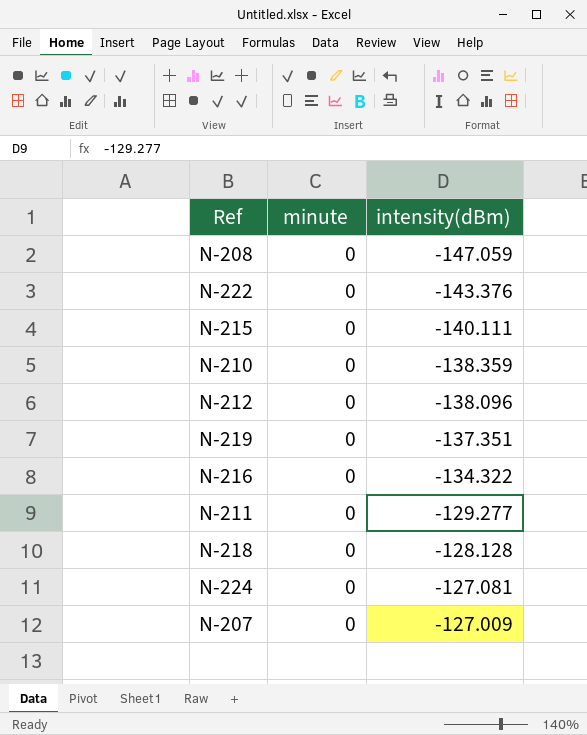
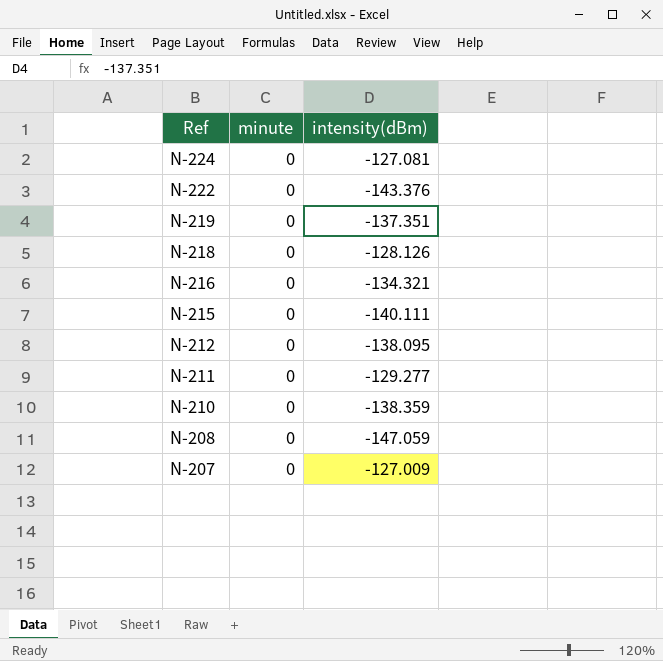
row order: intensity(dBm) ascending -> Ref descending
N-218 | intensity(dBm): -128.128 -> -128.126
N-216 | intensity(dBm): -134.322 -> -134.321
N-212 | intensity(dBm): -138.096 -> -138.095

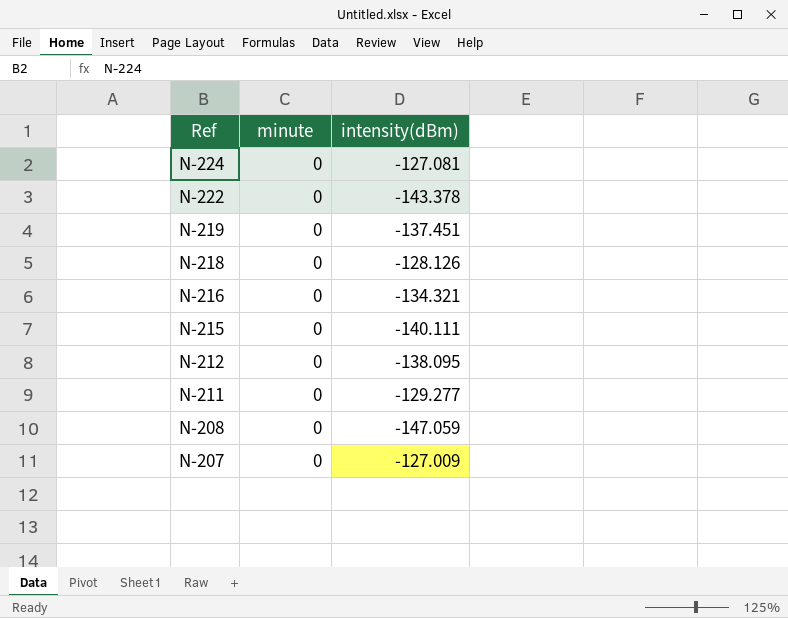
row N-210: 0 | -138.359 -> none
N-222 | intensity(dBm): -143.376 -> -143.378
N-219 | intensity(dBm): -137.351 -> -137.451

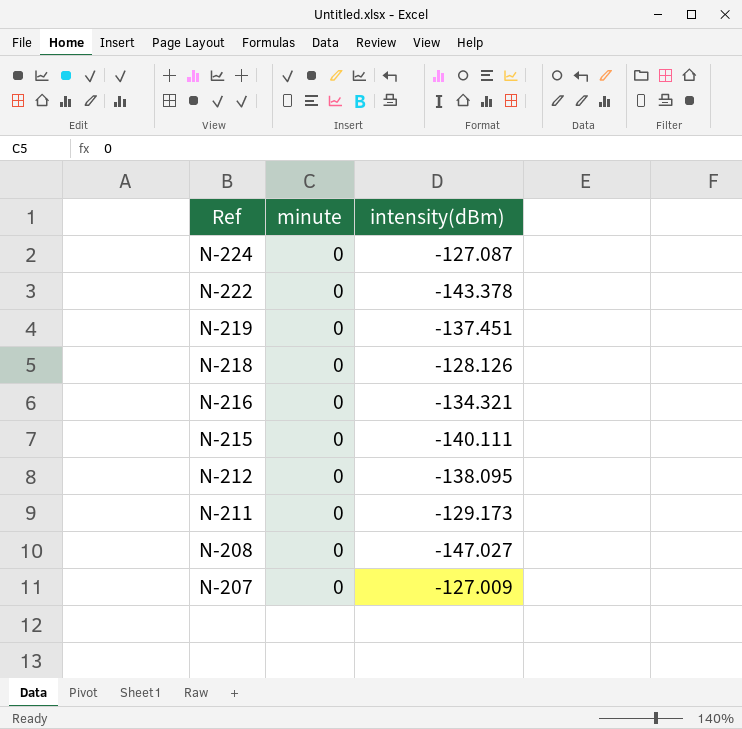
N-224 | intensity(dBm): -127.081 -> -127.087
N-211 | intensity(dBm): -129.277 -> -129.173
N-208 | intensity(dBm): -147.059 -> -147.027

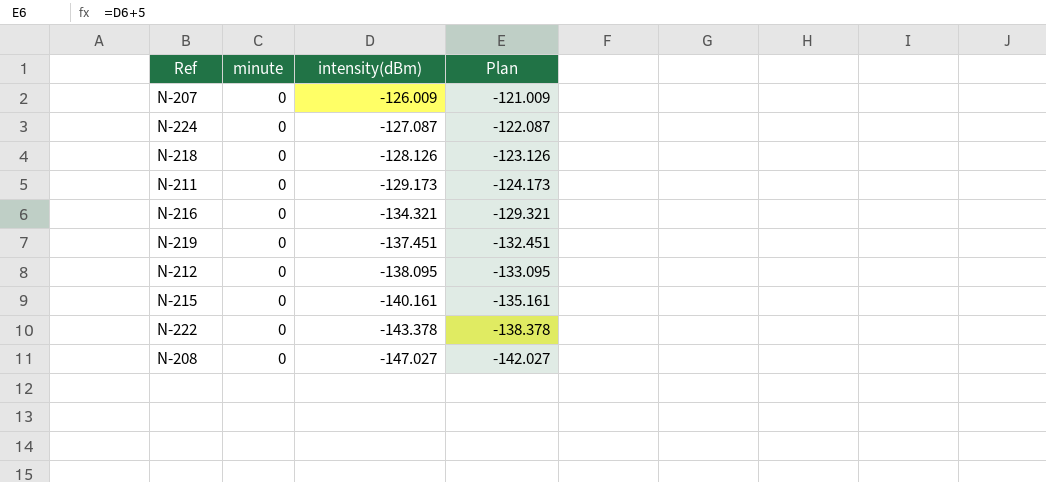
row order: Ref descending -> intensity(dBm) descending
column Plan | formula: none -> [intensity(dBm)] + 5
N-207 | intensity(dBm): -127.009 -> -126.009
N-215 | intensity(dBm): -140.111 -> -140.161

